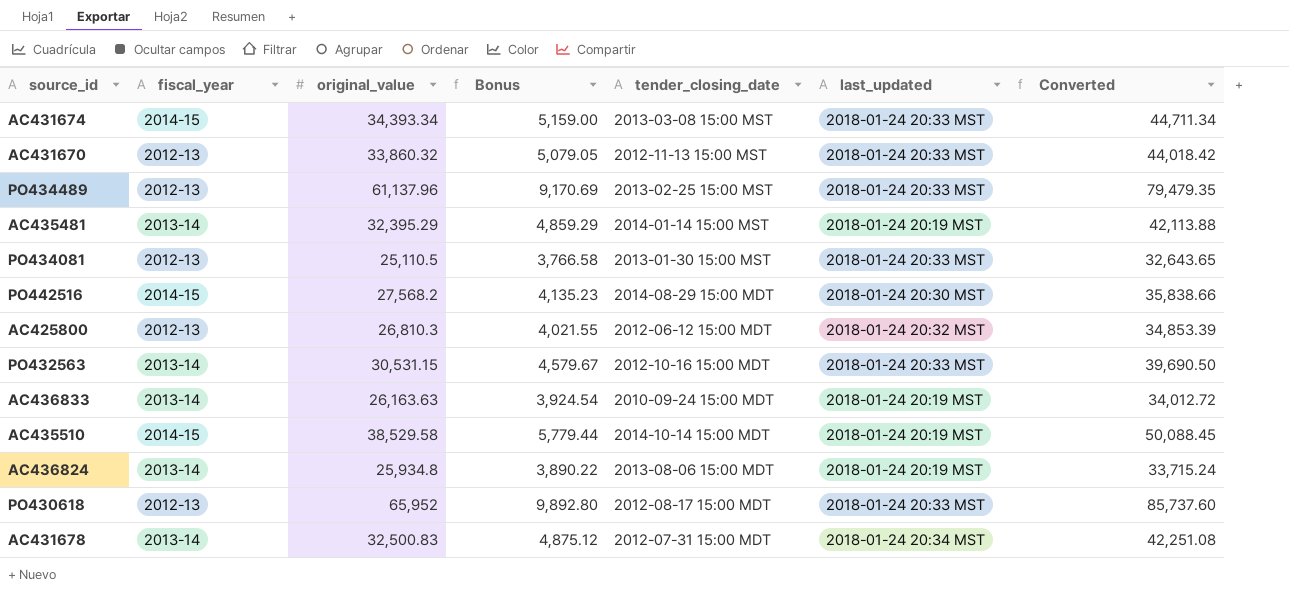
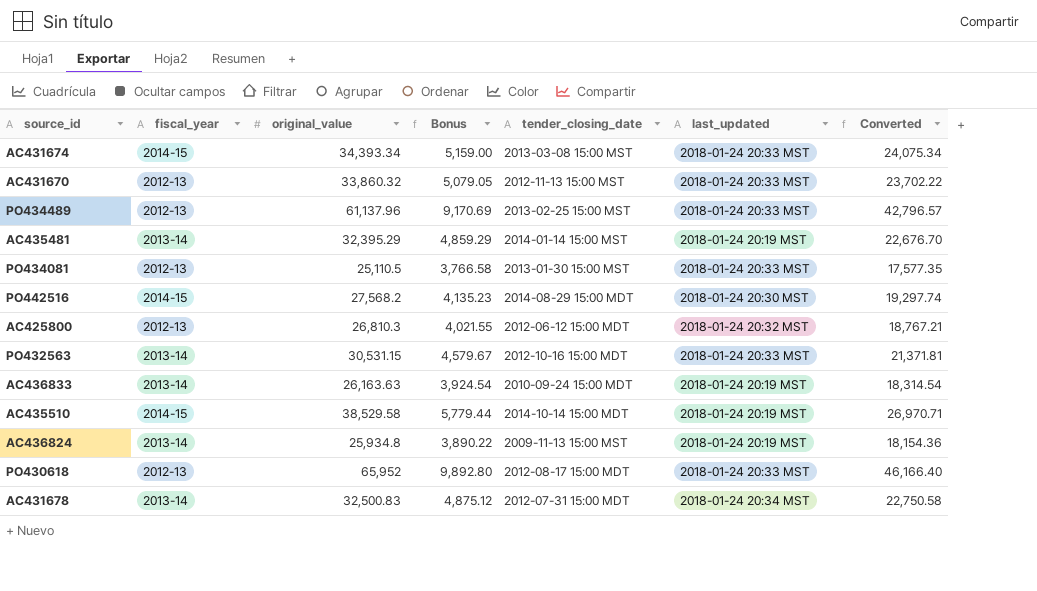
column Converted | formula: [original_value] * 1.3 -> [original_value] * 0.7
AC436824 | tender_closing_date: 2013-08-06 15:00 MDT -> 2009-11-13 15:00 MST

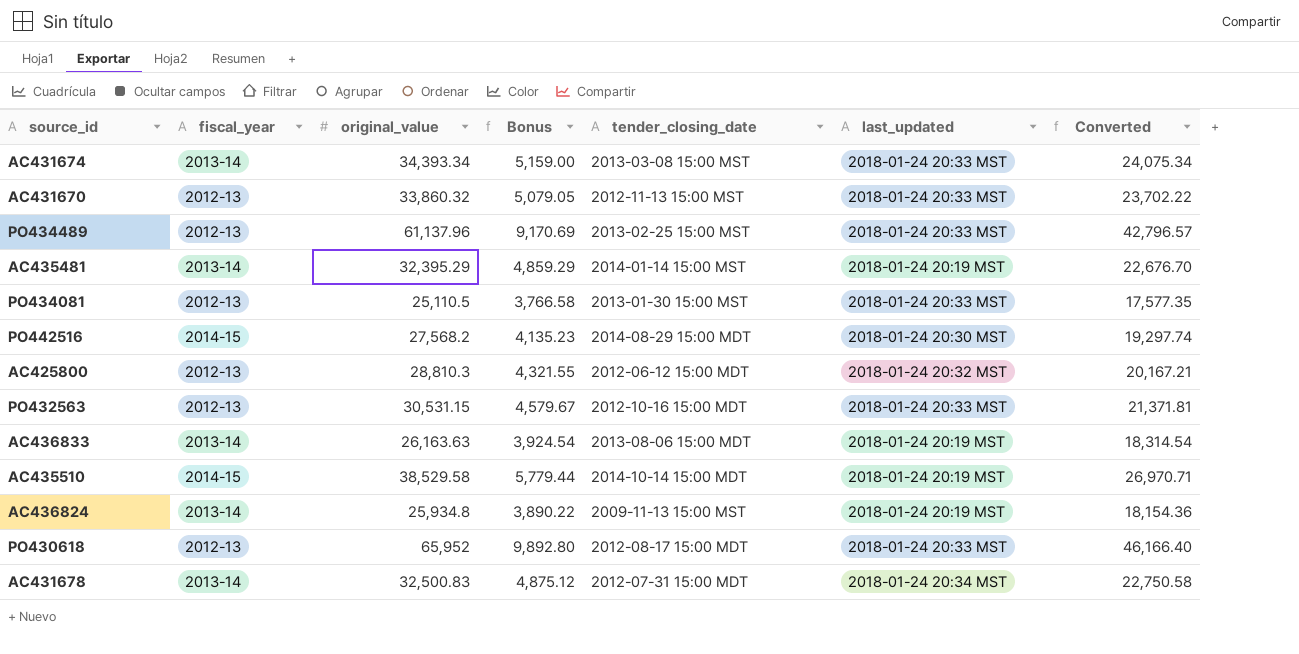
AC431674 | fiscal_year: 2014-15 -> 2013-14
AC425800 | original_value: 26,810.3 -> 28,810.3
AC425800 | Bonus: 4,021.55 -> 4,321.55
AC425800 | Converted: 18,767.21 -> 20,167.21
PO432563 | fiscal_year: 2013-14 -> 2012-13
AC436833 | tender_closing_date: 2010-09-24 15:00 MDT -> 2013-08-06 15:00 MDT

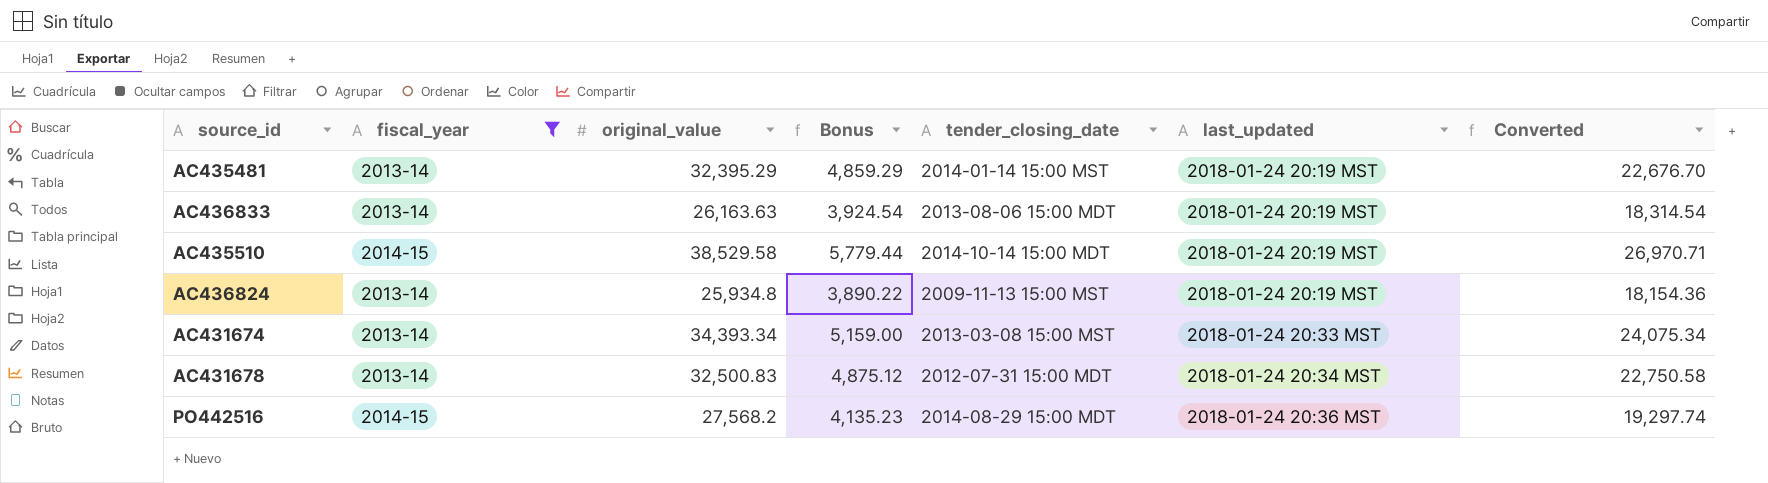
filter: none -> fiscal_year != 2012-13
row order: none -> last_updated ascending
PO442516 | last_updated: 2018-01-24 20:30 MST -> 2018-01-24 20:36 MST

